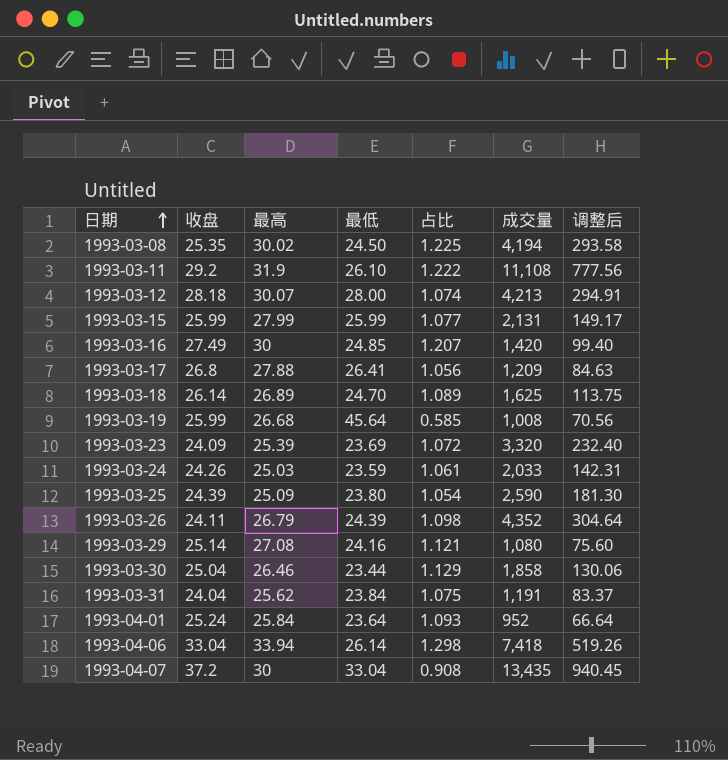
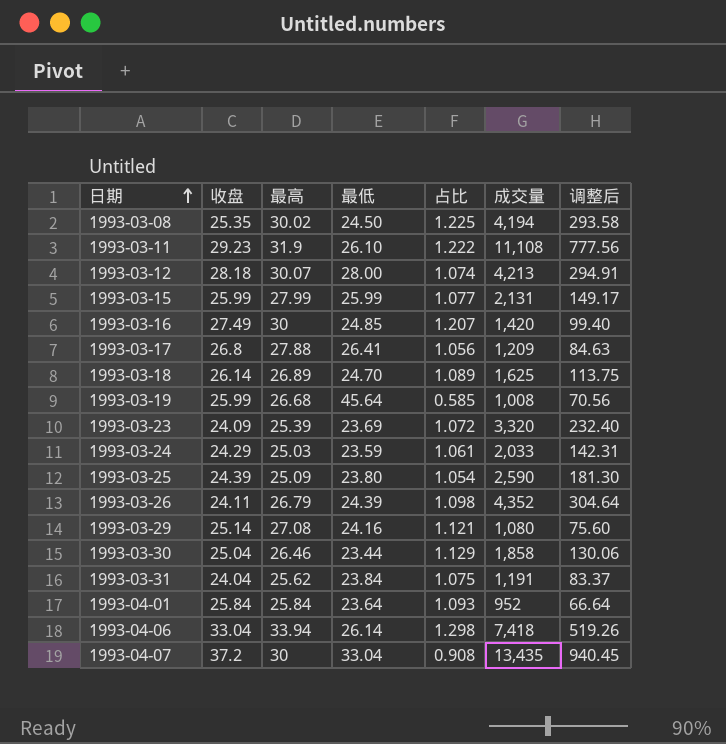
1993-03-11 | 收盘: 29.2 -> 29.23
1993-03-24 | 收盘: 24.26 -> 24.29
1993-04-01 | 收盘: 25.24 -> 25.84

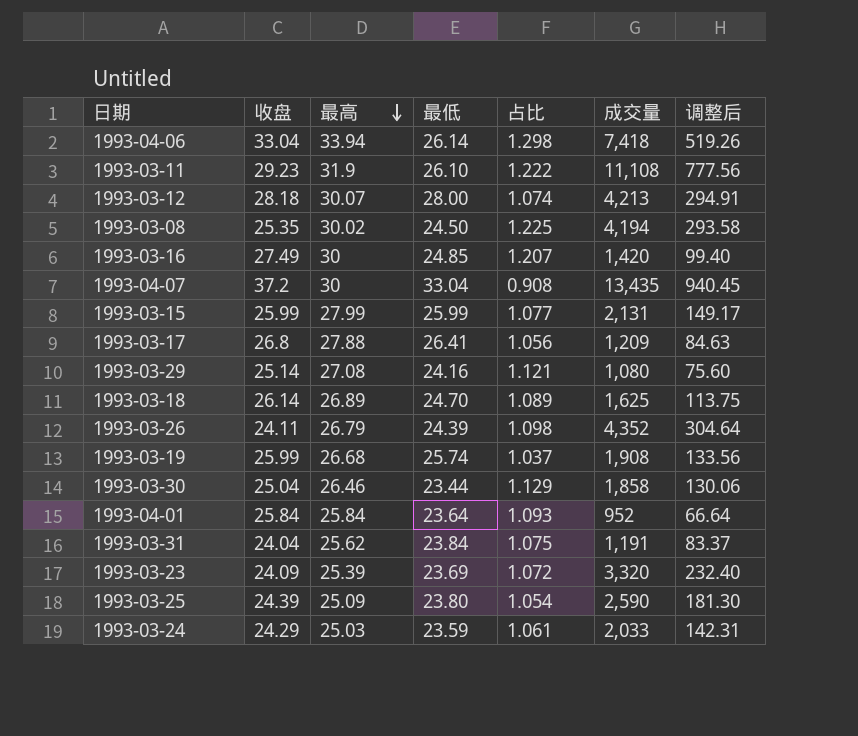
row order: 日期 ascending -> 最高 descending
1993-03-19 | 最低: 45.64 -> 25.74
1993-03-19 | 占比: 0.585 -> 1.037
1993-03-19 | 成交量: 1,008 -> 1,908
1993-03-19 | 调整后: 70.56 -> 133.56

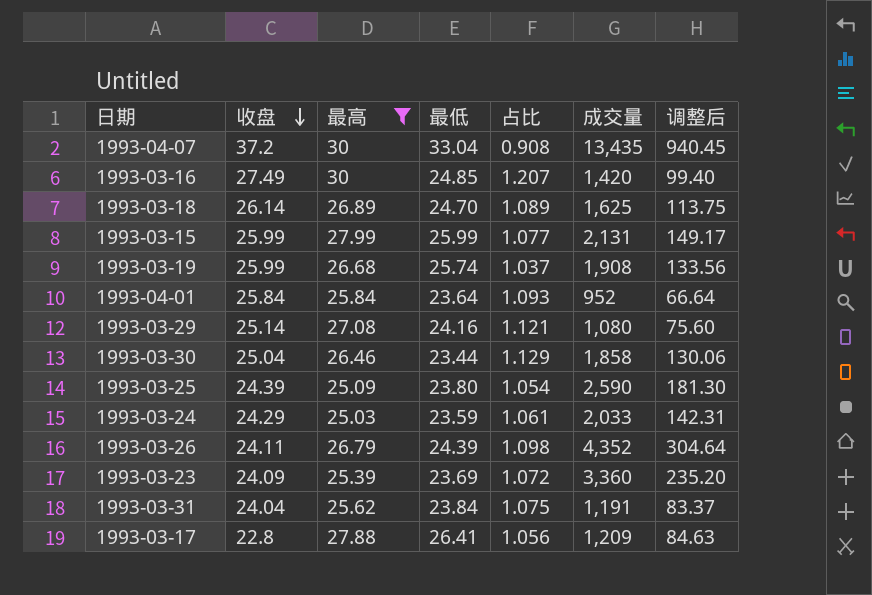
filter: none -> 最高 <= 30
row order: 最高 descending -> 收盘 descending
1993-03-23 | 成交量: 3,320 -> 3,360
1993-03-23 | 调整后: 232.40 -> 235.20
1993-03-17 | 收盘: 26.8 -> 22.8

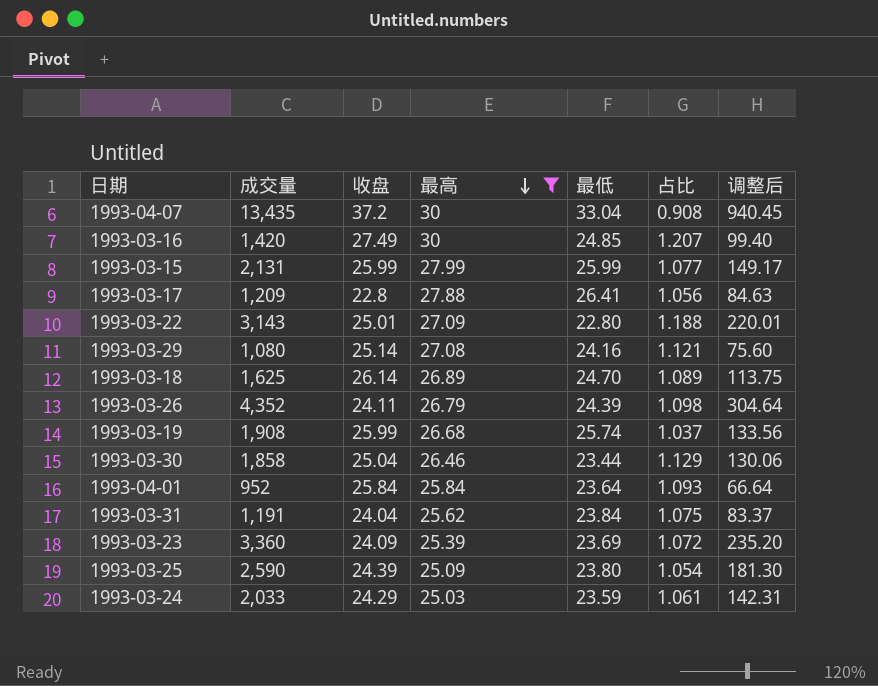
row order: 收盘 descending -> 最高 descending
column 成交量 | position: 6 -> 2
row 1993-03-22: none -> 3,143 | 25.01 | 27.09 | 22.80 | 1.188 | 220.01

